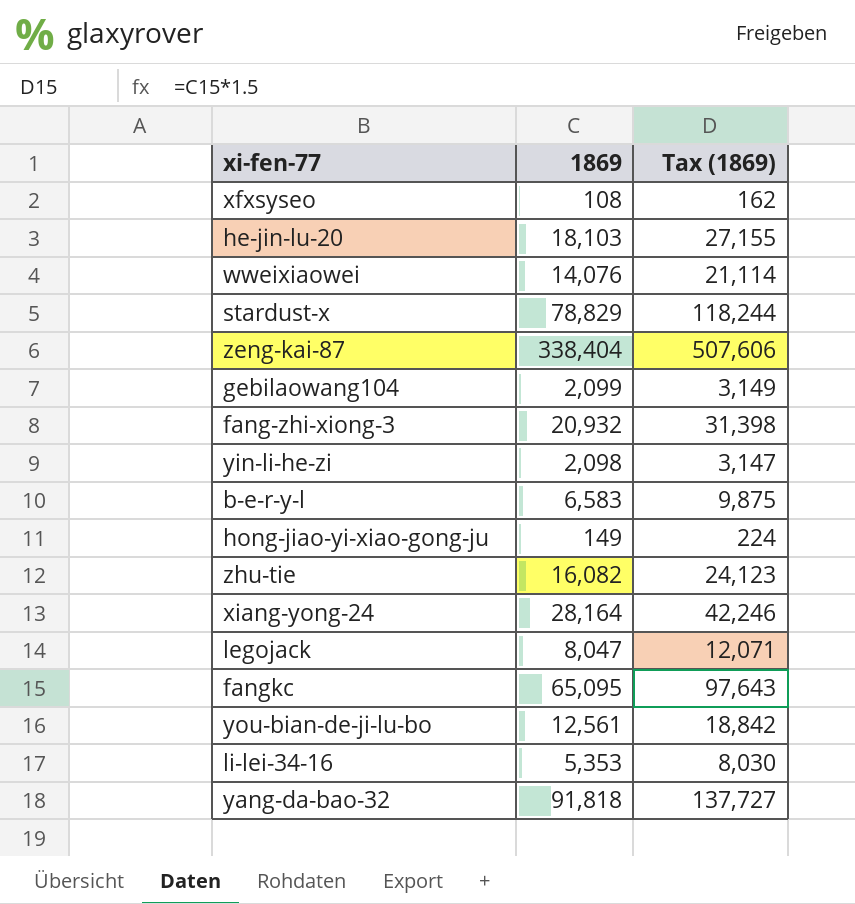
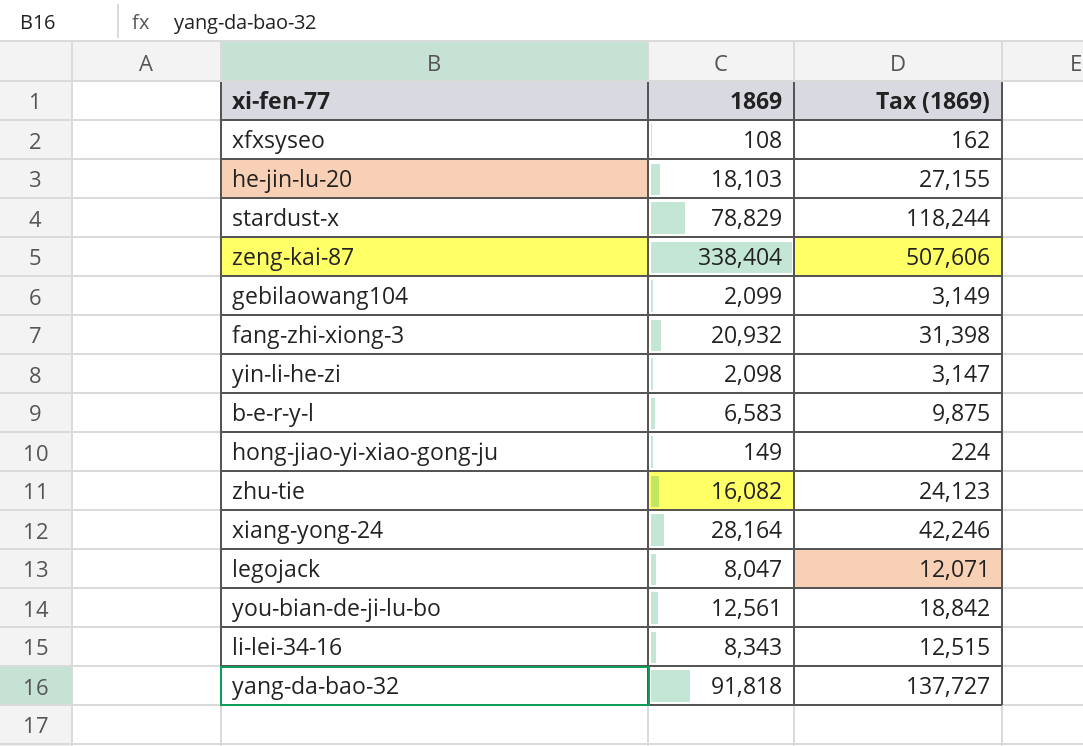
row wweixiaowei: 14,076 | 21,114 -> none
row fangkc: 65,095 | 97,643 -> none
li-lei-34-16 | 1869: 5,353 -> 8,343
li-lei-34-16 | Tax (1869): 8,030 -> 12,515

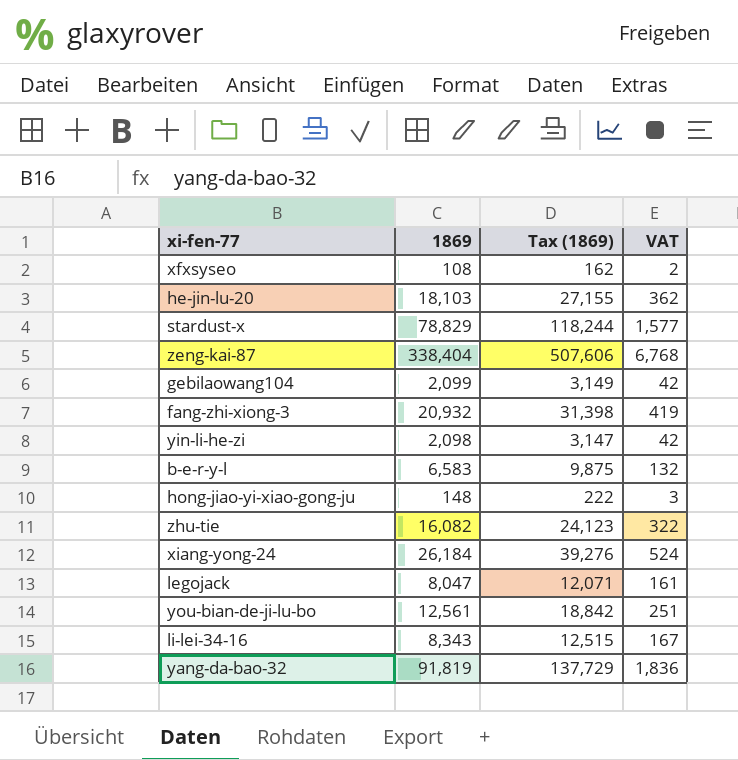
column VAT | formula: none -> [1869] * 0.02
hong-jiao-yi-xiao-gong-ju | 1869: 149 -> 148
hong-jiao-yi-xiao-gong-ju | Tax (1869): 224 -> 222
xiang-yong-24 | 1869: 28,164 -> 26,184
xiang-yong-24 | Tax (1869): 42,246 -> 39,276
yang-da-bao-32 | 1869: 91,818 -> 91,819
yang-da-bao-32 | Tax (1869): 137,727 -> 137,729

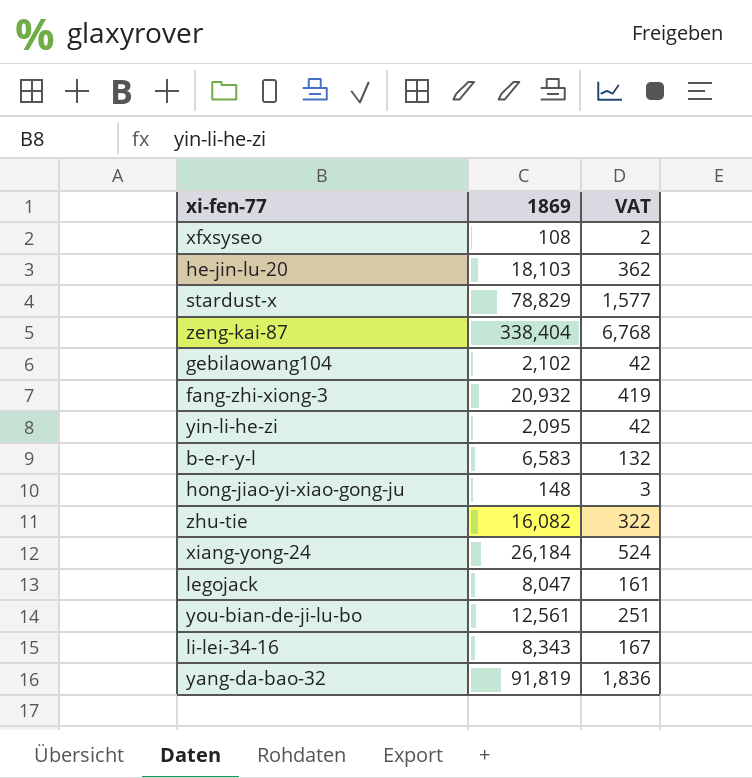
column Tax (1869) | formula: [1869] * 1.5 -> none
gebilaowang104 | 1869: 2,099 -> 2,102
yin-li-he-zi | 1869: 2,098 -> 2,095

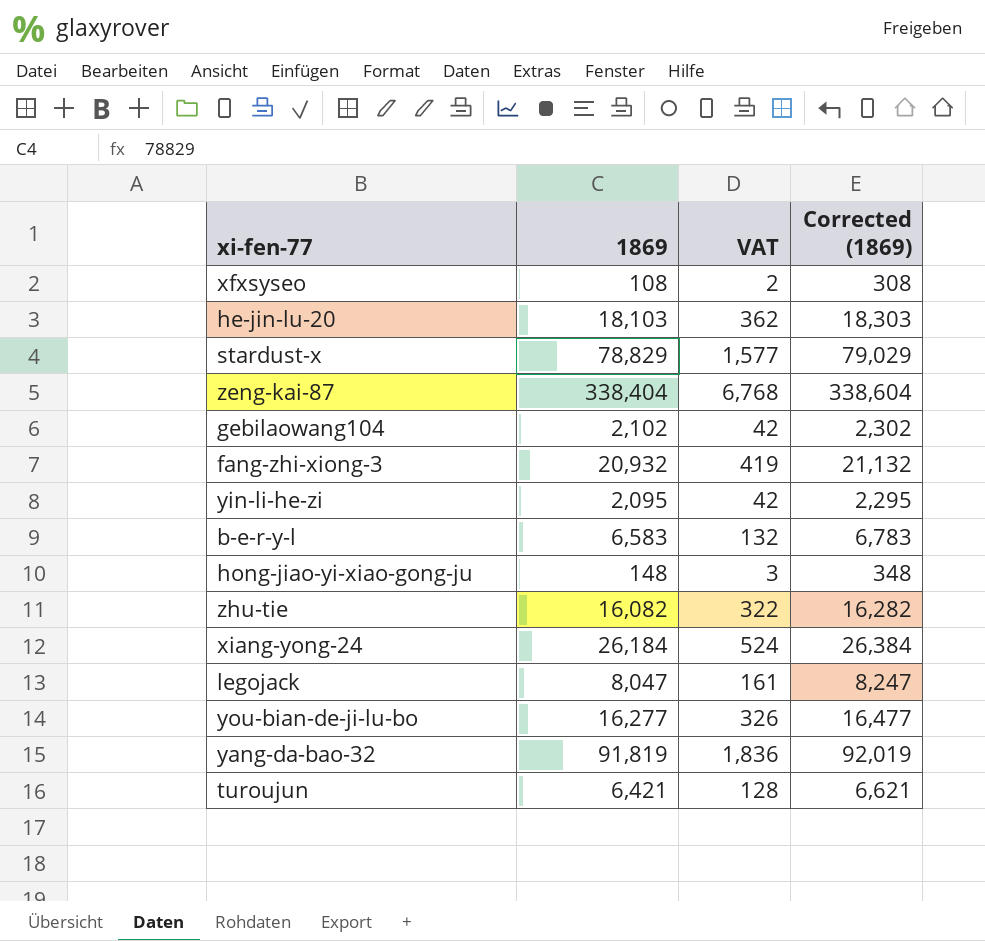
column Corrected (1869) | formula: none -> [1869] + 200
row li-lei-34-16: 8,343 | 167 -> none
you-bian-de-ji-lu-bo | 1869: 12,561 -> 16,277
you-bian-de-ji-lu-bo | VAT: 251 -> 326
row turoujun: none -> 6,421 | 128 | 6,621

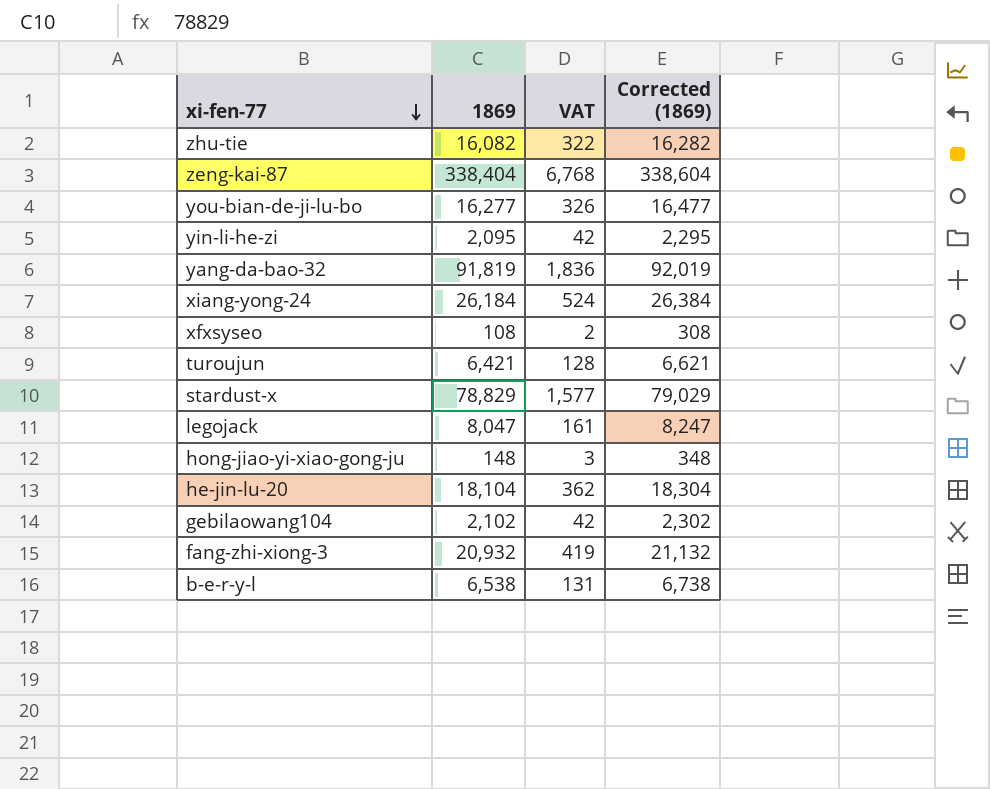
row order: none -> xi-fen-77 descending
he-jin-lu-20 | 1869: 18,103 -> 18,104
he-jin-lu-20 | Corrected (1869): 18,303 -> 18,304
b-e-r-y-l | 1869: 6,583 -> 6,538
b-e-r-y-l | VAT: 132 -> 131
b-e-r-y-l | Corrected (1869): 6,783 -> 6,738

